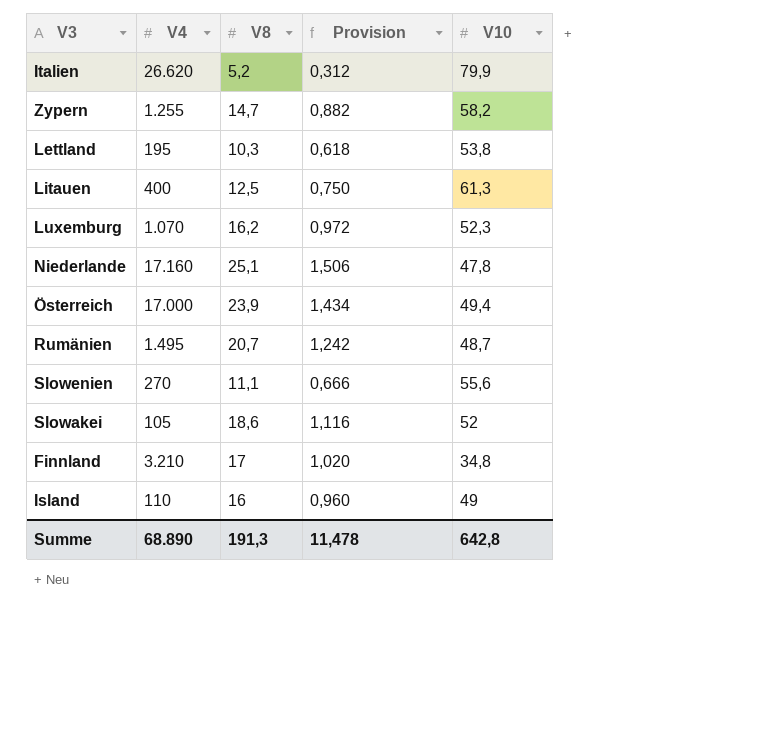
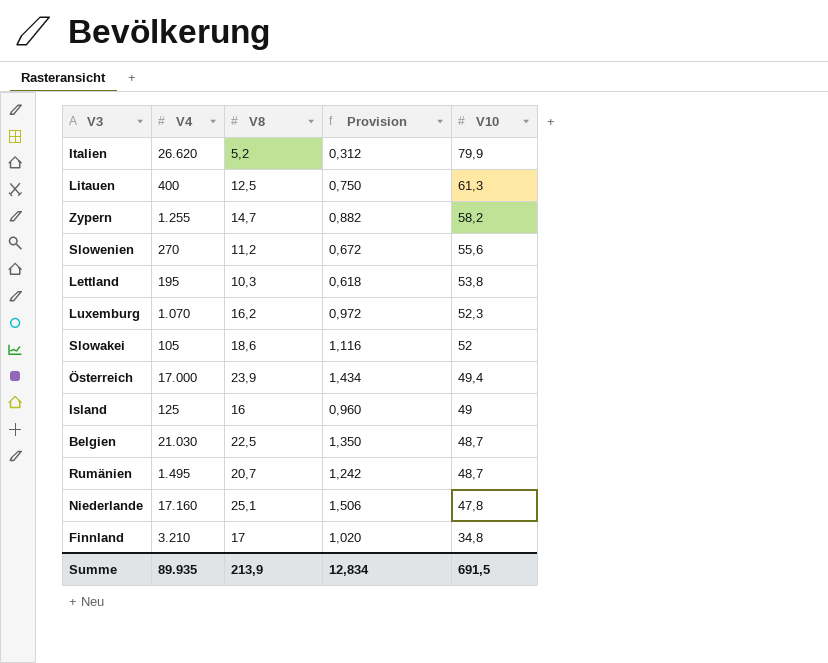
row order: none -> V10 descending
Slowenien | V8: 11,1 -> 11,2
Slowenien | Provision: 0,666 -> 0,672
Island | V4: 110 -> 125
row Belgien: none -> 21.030 | 22,5 | 1,350 | 48,7
Summe | V4: 68.890 -> 89.935
Summe | V8: 191,3 -> 213,9
Summe | Provision: 11,478 -> 12,834
Summe | V10: 642,8 -> 691,5

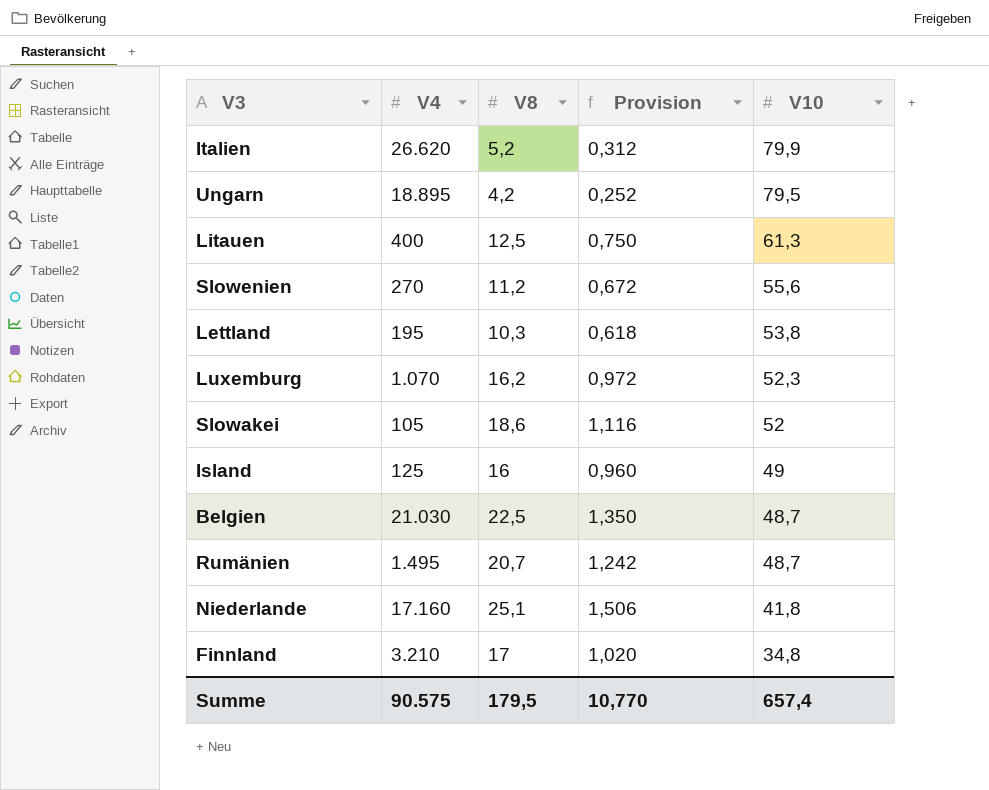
row Zypern: 1.255 | 14,7 | 0,882 | 58,2 -> none
row Österreich: 17.000 | 23,9 | 1,434 | 49,4 -> none
row Ungarn: none -> 18.895 | 4,2 | 0,252 | 79,5
Niederlande | V10: 47,8 -> 41,8
Summe | V4: 89.935 -> 90.575
Summe | V8: 213,9 -> 179,5
Summe | Provision: 12,834 -> 10,770
Summe | V10: 691,5 -> 657,4

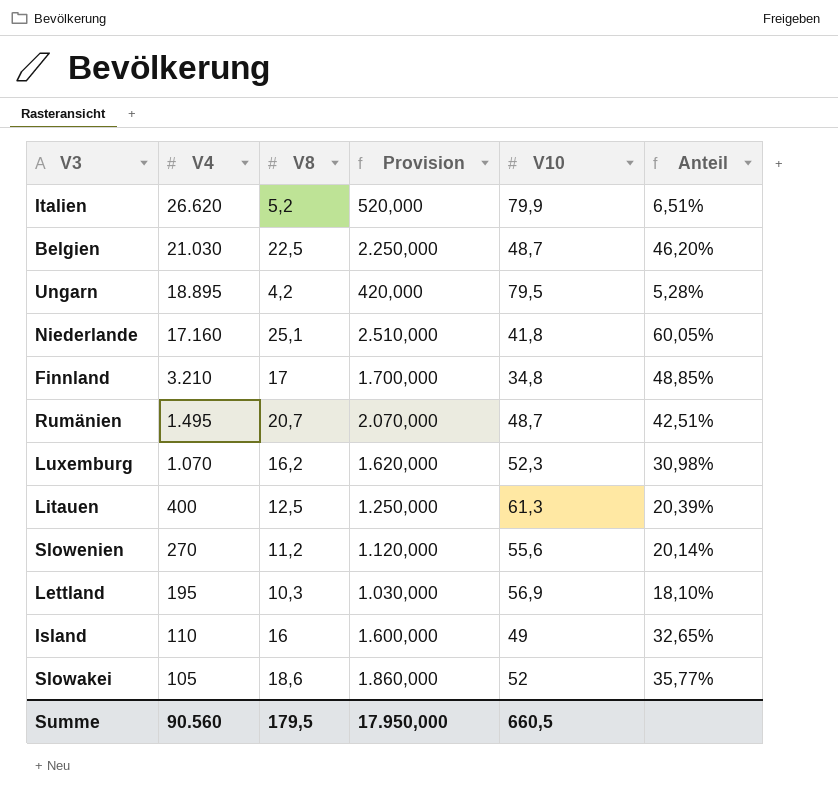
row order: V10 descending -> V4 descending
column Provision | formula: [V8] * 0,06 -> [V8] * 100
column Anteil | formula: none -> [V8] / [V10]
Lettland | V10: 53,8 -> 56,9
Island | V4: 125 -> 110
Summe | V4: 90.575 -> 90.560
Summe | Provision: 10,770 -> 17.950,000
Summe | V10: 657,4 -> 660,5

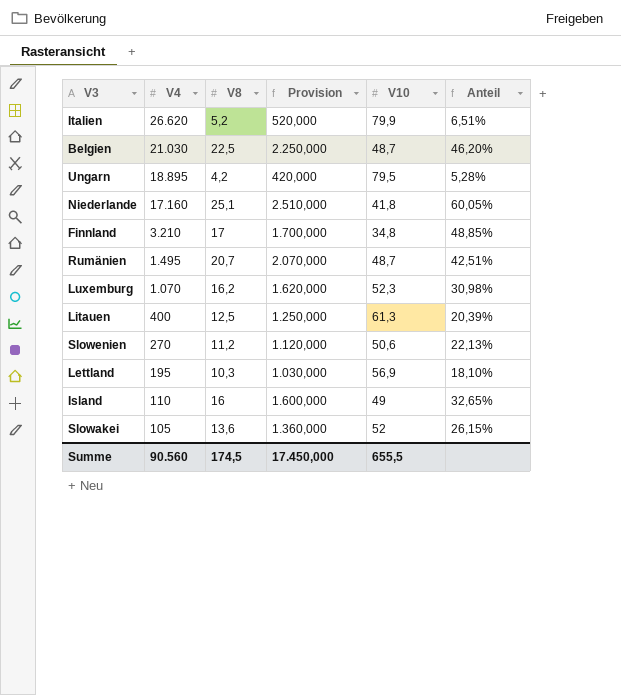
Slowenien | V10: 55,6 -> 50,6
Slowenien | Anteil: 20,14% -> 22,13%
Slowakei | V8: 18,6 -> 13,6
Slowakei | Provision: 1.860,000 -> 1.360,000
Slowakei | Anteil: 35,77% -> 26,15%
Summe | V8: 179,5 -> 174,5
Summe | Provision: 17.950,000 -> 17.450,000
Summe | V10: 660,5 -> 655,5

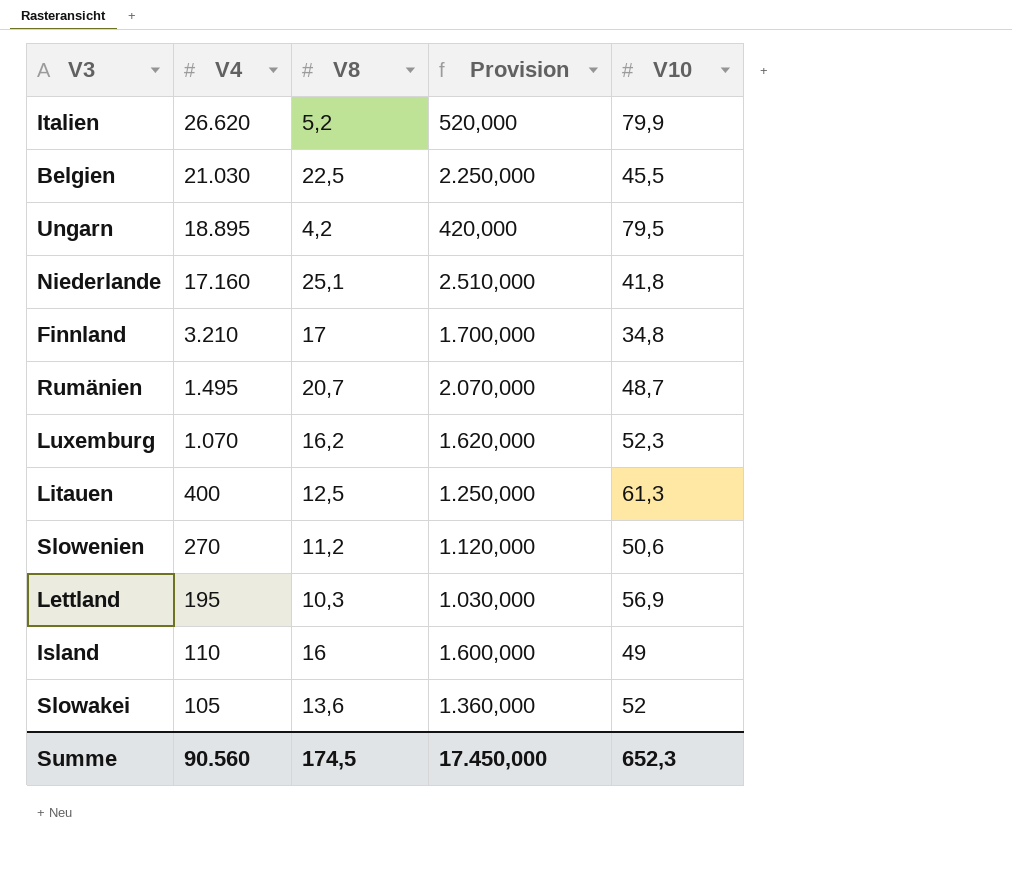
column Anteil | formula: [V8] / [V10] -> none
Belgien | V10: 48,7 -> 45,5
Summe | V10: 655,5 -> 652,3

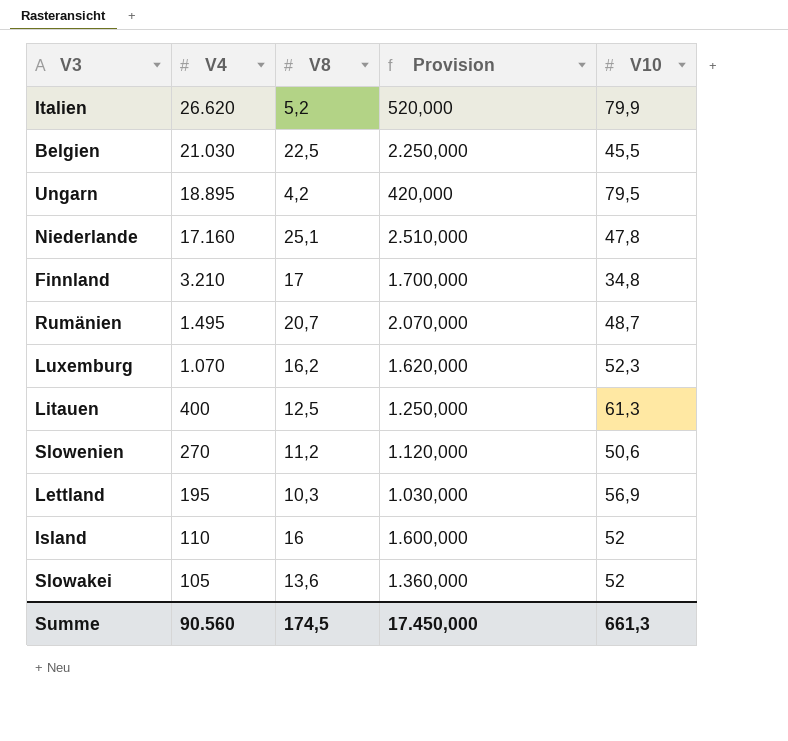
Niederlande | V10: 41,8 -> 47,8
Island | V10: 49 -> 52
Summe | V10: 652,3 -> 661,3

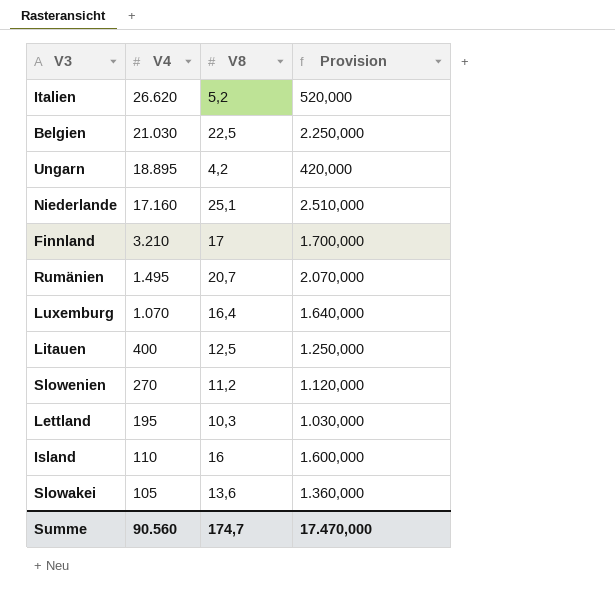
column V10 | position: 5 -> none
Luxemburg | V8: 16,2 -> 16,4
Luxemburg | Provision: 1.620,000 -> 1.640,000
Summe | V8: 174,5 -> 174,7
Summe | Provision: 17.450,000 -> 17.470,000

